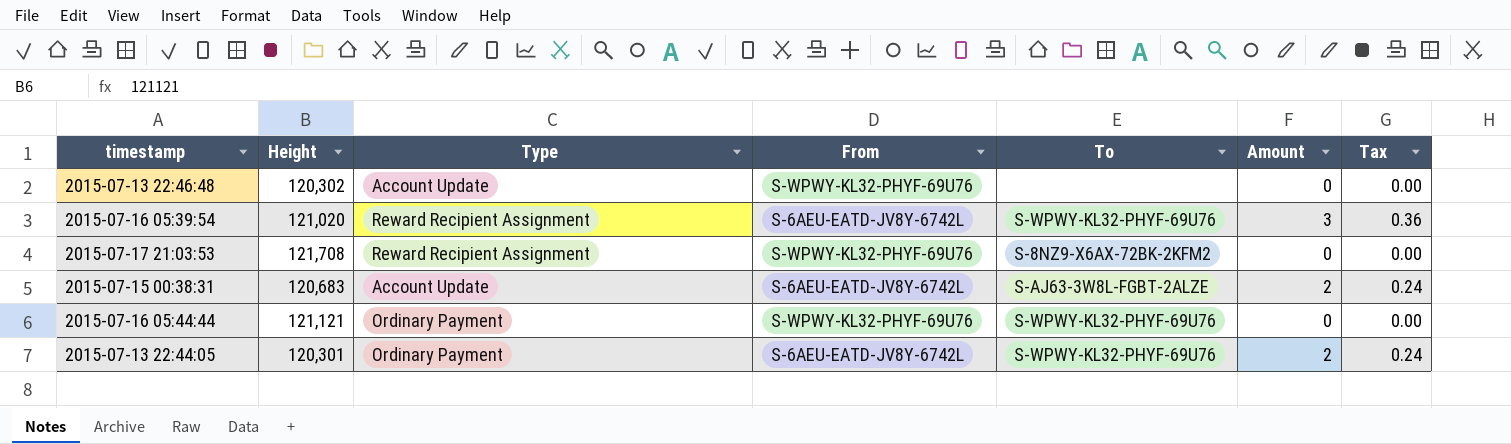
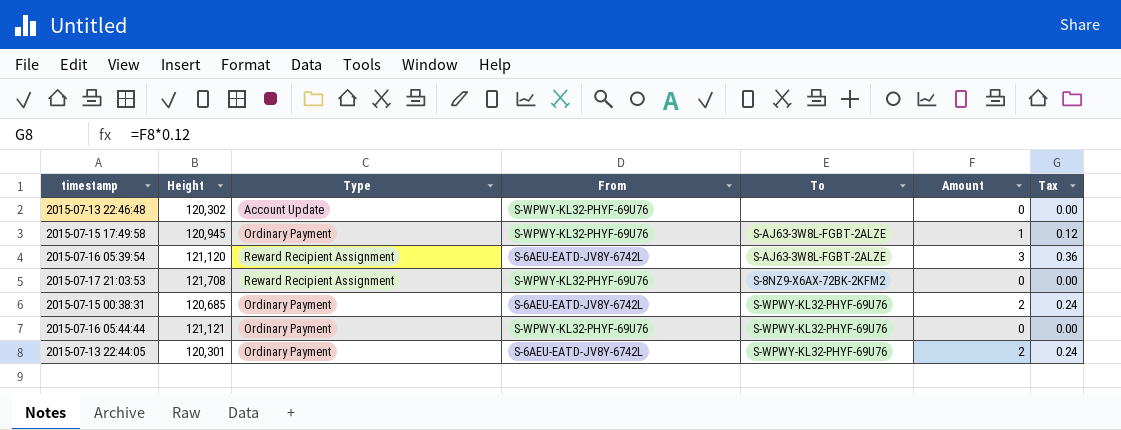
row 2015-07-15 17:49:58: none -> 120,945 | Ordinary Payment | S-WPWY-KL32-PHYF-69U76 | S-AJ63-3W8L-FGBT-2ALZE | 1 | 0.12
2015-07-16 05:39:54 | Height: 121,020 -> 121,120
2015-07-16 05:39:54 | To: S-WPWY-KL32-PHYF-69U76 -> S-AJ63-3W8L-FGBT-2ALZE
2015-07-15 00:38:31 | Height: 120,683 -> 120,685
2015-07-15 00:38:31 | Type: Account Update -> Ordinary Payment
2015-07-15 00:38:31 | To: S-AJ63-3W8L-FGBT-2ALZE -> S-WPWY-KL32-PHYF-69U76

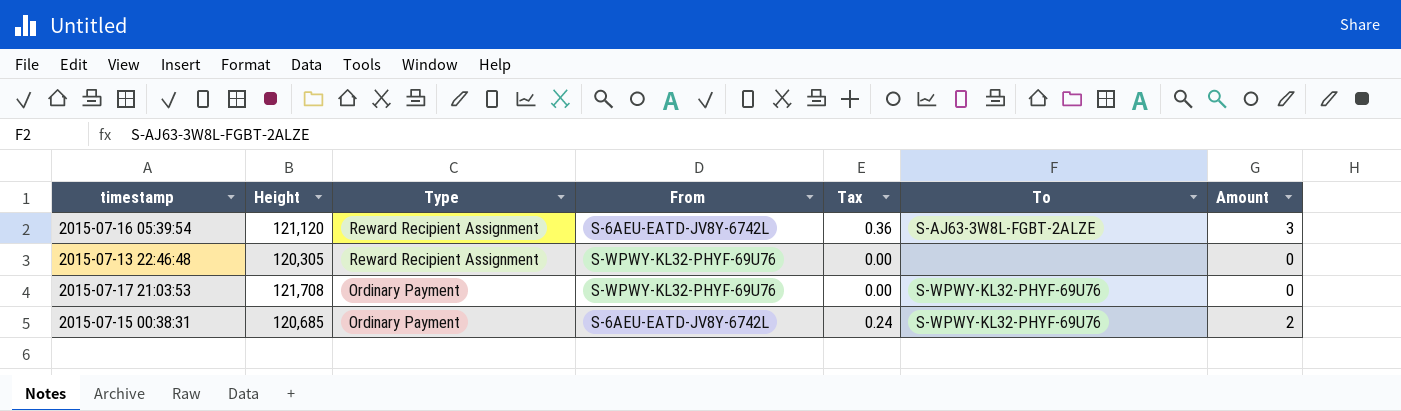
row order: none -> Type descending
column Tax | position: 7 -> 5
row 2015-07-15 17:49:58: 120,945 | Ordinary Payment | S-WPWY-KL32-PHYF-69U76 | S-AJ63-3W8L-FGBT-2ALZE | 1 | 0.12 -> none
row 2015-07-16 05:44:44: 121,121 | Ordinary Payment | S-WPWY-KL32-PHYF-69U76 | S-WPWY-KL32-PHYF-69U76 | 0 | 0.00 -> none
row 2015-07-13 22:44:05: 120,301 | Ordinary Payment | S-6AEU-EATD-JV8Y-6742L | S-WPWY-KL32-PHYF-69U76 | 2 | 0.24 -> none
2015-07-13 22:46:48 | Height: 120,302 -> 120,305
2015-07-13 22:46:48 | Type: Account Update -> Reward Recipient Assignment
2015-07-17 21:03:53 | Type: Reward Recipient Assignment -> Ordinary Payment
2015-07-17 21:03:53 | To: S-8NZ9-X6AX-72BK-2KFM2 -> S-WPWY-KL32-PHYF-69U76

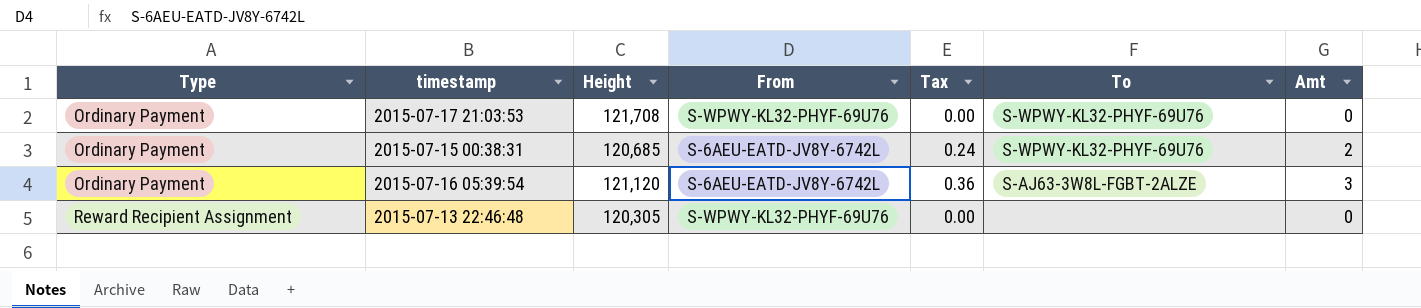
row order: Type descending -> Type ascending
column Type | position: 3 -> 1
column name: Amount -> Amt
2015-07-16 05:39:54 | Type: Reward Recipient Assignment -> Ordinary Payment

